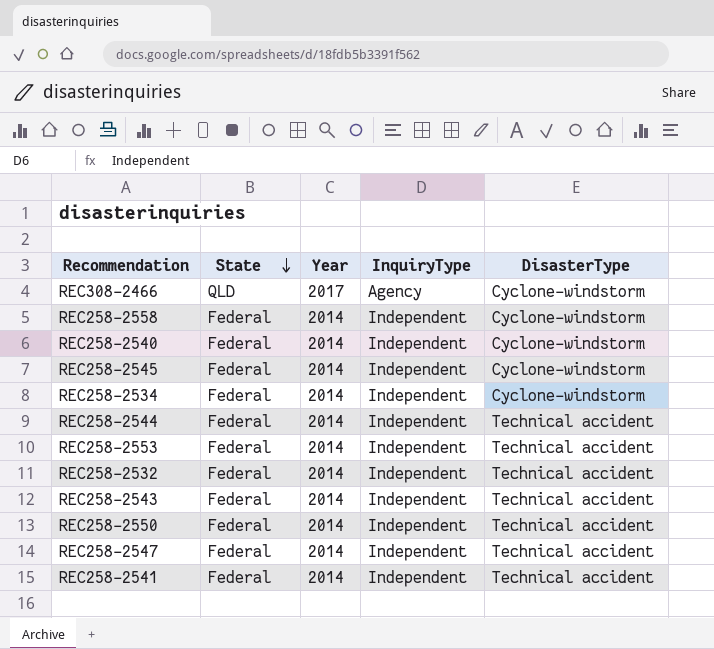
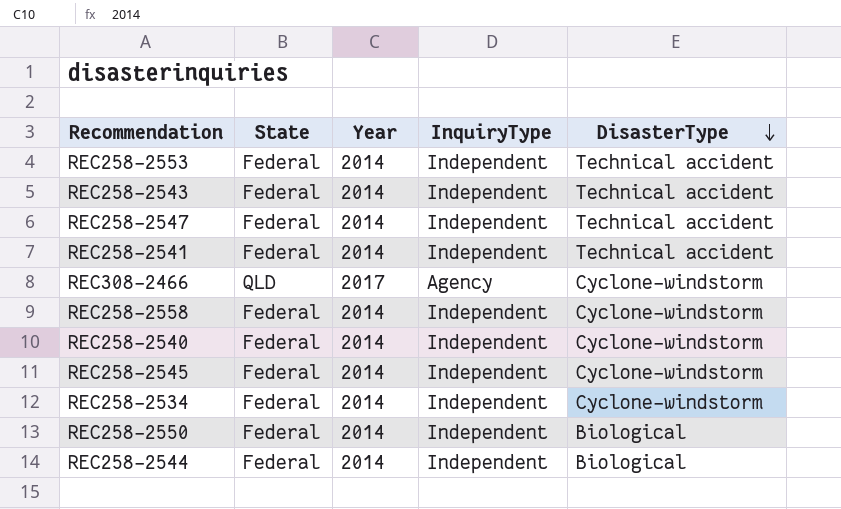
row order: State descending -> DisasterType descending
row REC258-2532: Federal | 2014 | Independent | Technical accident -> none
REC258-2550 | DisasterType: Technical accident -> Biological
REC258-2544 | DisasterType: Technical accident -> Biological

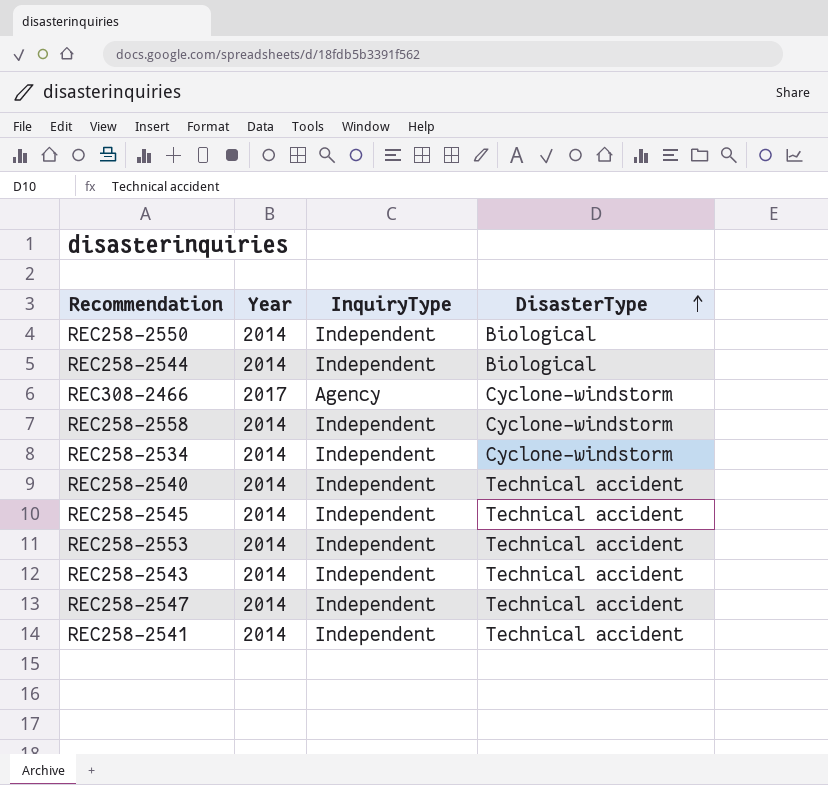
row order: DisasterType descending -> DisasterType ascending
column State | position: 2 -> none
REC258-2540 | DisasterType: Cyclone-windstorm -> Technical accident
REC258-2545 | DisasterType: Cyclone-windstorm -> Technical accident

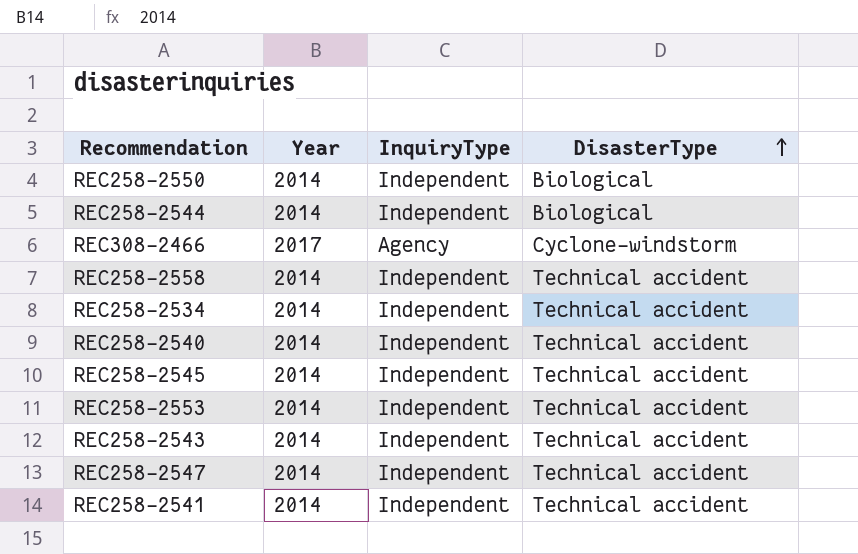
REC258-2558 | DisasterType: Cyclone-windstorm -> Technical accident
REC258-2534 | DisasterType: Cyclone-windstorm -> Technical accident

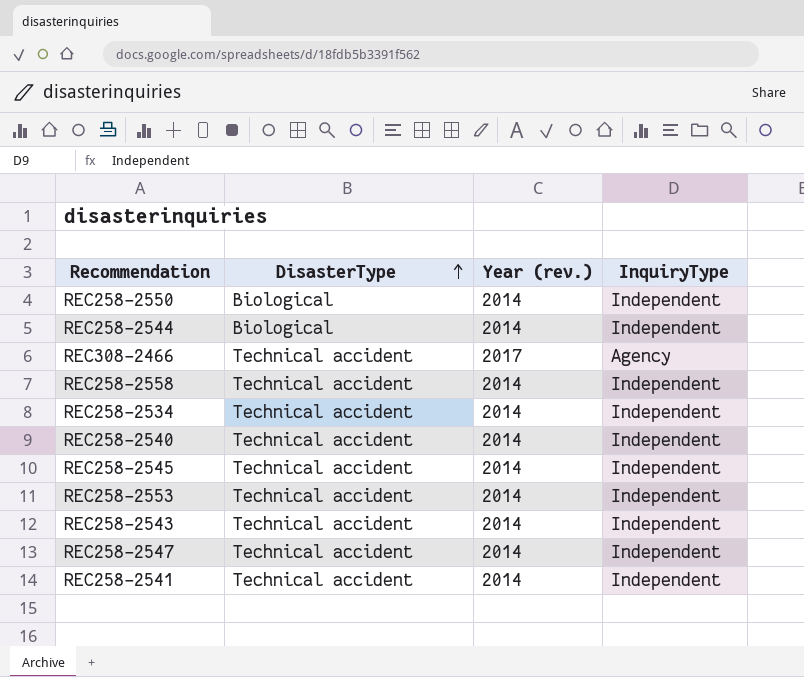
column DisasterType | position: 4 -> 2
column name: Year -> Year (rev.)
REC308-2466 | DisasterType: Cyclone-windstorm -> Technical accident

